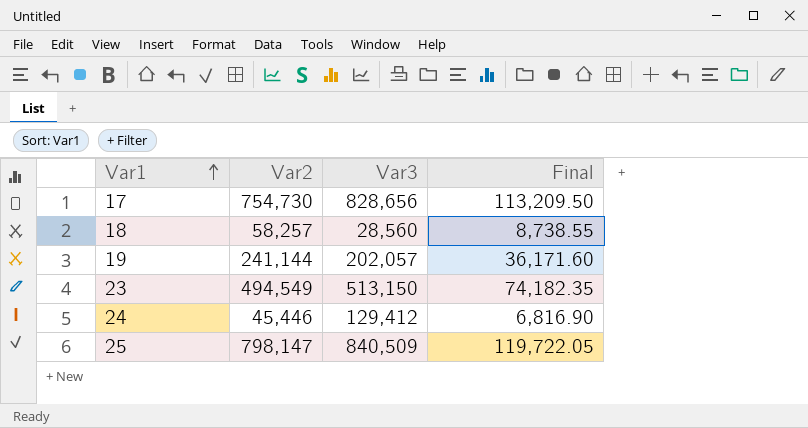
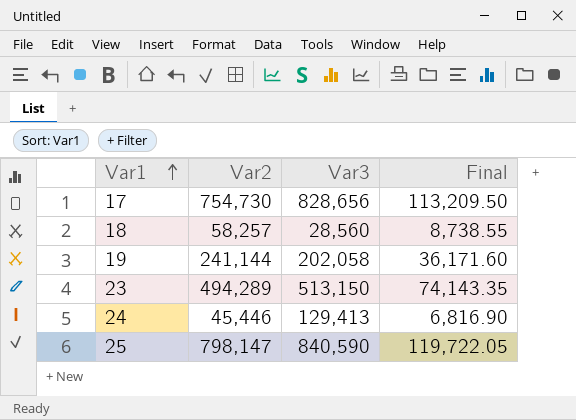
19 | Var3: 202,057 -> 202,058
23 | Var2: 494,549 -> 494,289
23 | Final: 74,182.35 -> 74,143.35
24 | Var3: 129,412 -> 129,413
25 | Var3: 840,509 -> 840,590

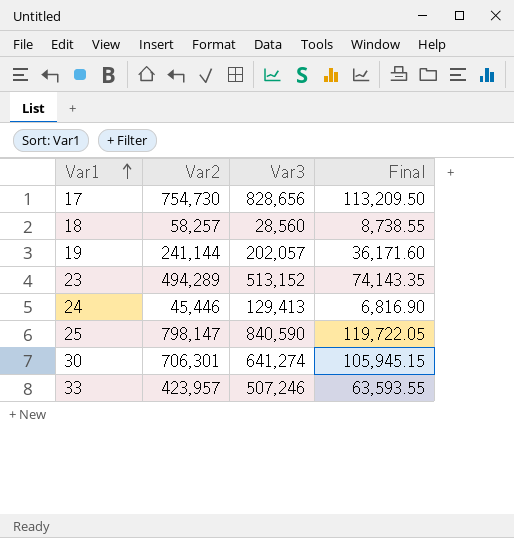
19 | Var3: 202,058 -> 202,057
23 | Var3: 513,150 -> 513,152
row 30: none -> 706,301 | 641,274 | 105,945.15
row 33: none -> 423,957 | 507,246 | 63,593.55

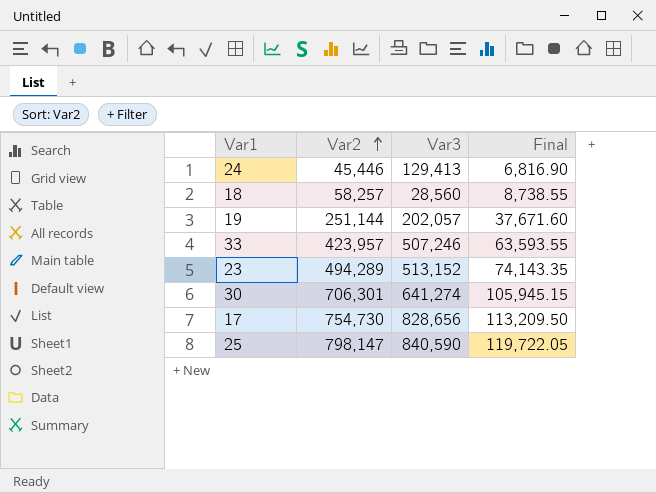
row order: Var1 ascending -> Var2 ascending
19 | Var2: 241,144 -> 251,144
19 | Final: 36,171.60 -> 37,671.60

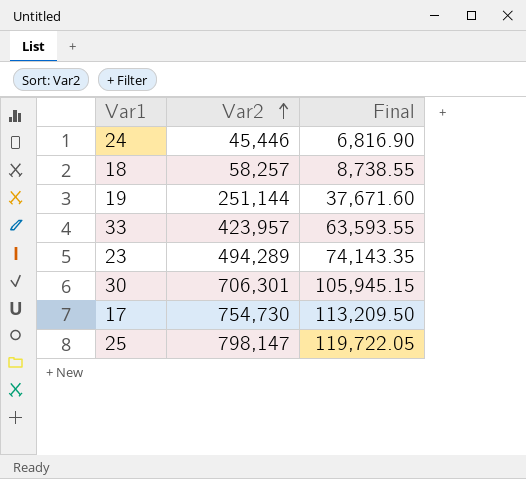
column Var3 | position: 3 -> none

